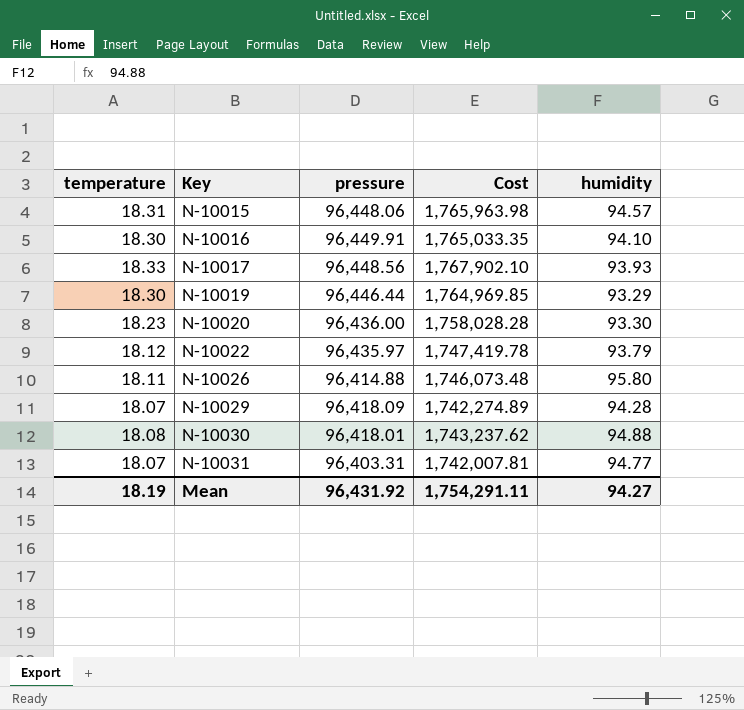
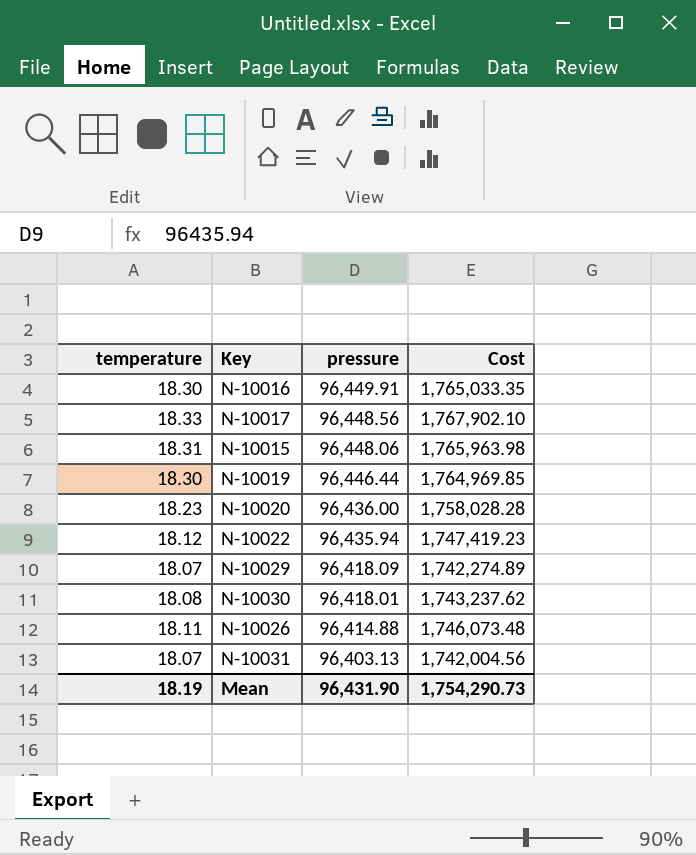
row order: Key ascending -> pressure descending
column humidity | position: 5 -> none
N-10022 | pressure: 96,435.97 -> 96,435.94
N-10022 | Cost: 1,747,419.78 -> 1,747,419.23
N-10031 | pressure: 96,403.31 -> 96,403.13
N-10031 | Cost: 1,742,007.81 -> 1,742,004.56
Mean | pressure: 96,431.92 -> 96,431.90
Mean | Cost: 1,754,291.11 -> 1,754,290.73

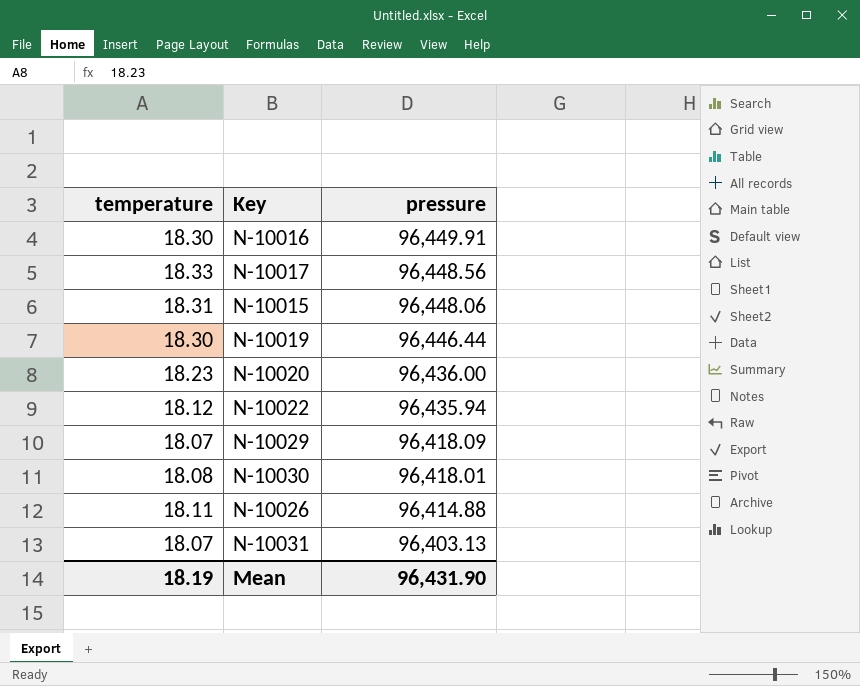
column Cost | formula: [temperature] * [pressure] -> none

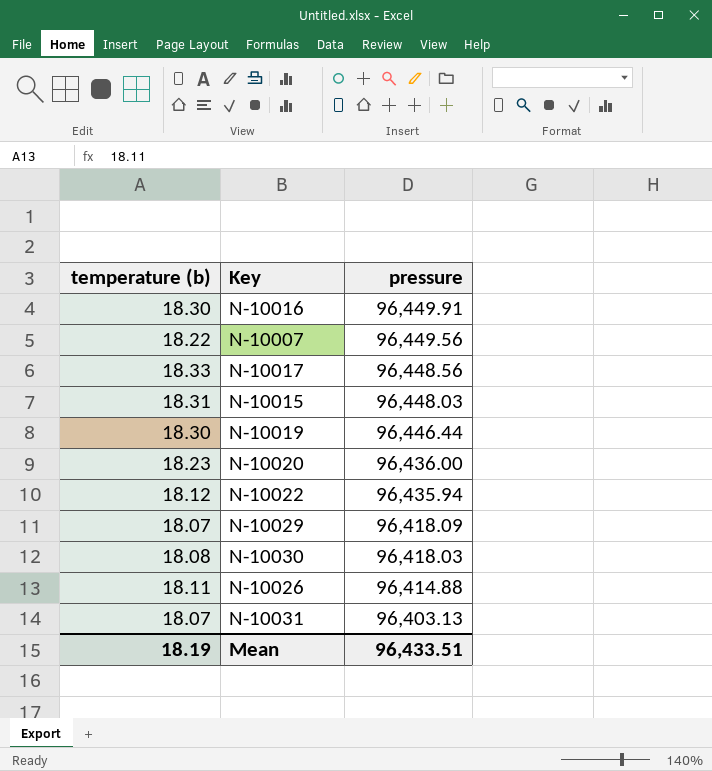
column name: temperature -> temperature (b)
row N-10007: none -> 18.22 | 96,449.56
N-10015 | pressure: 96,448.06 -> 96,448.03
N-10030 | pressure: 96,418.01 -> 96,418.03
Mean | pressure: 96,431.90 -> 96,433.51

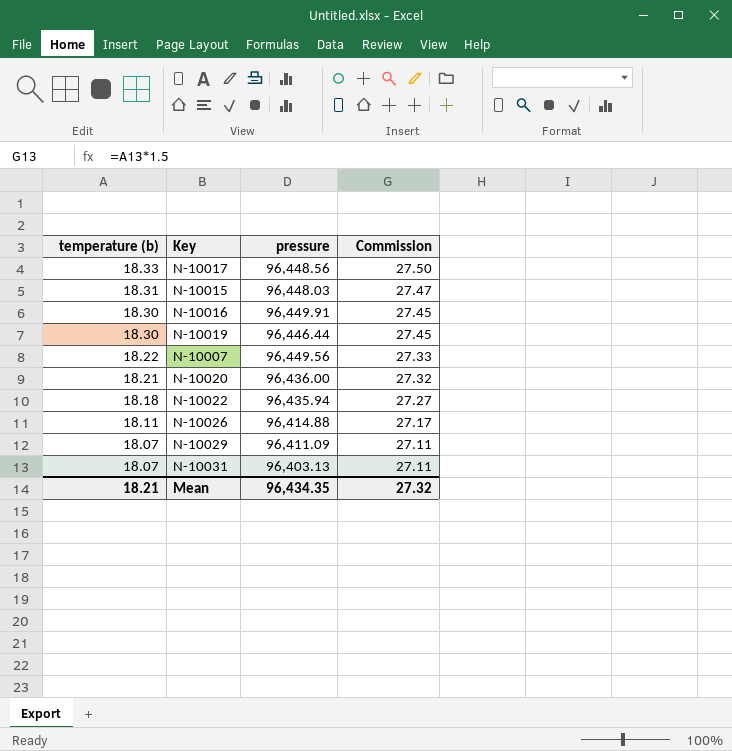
row order: pressure descending -> temperature (b) descending
column Commission | formula: none -> [temperature (b)] * 1.5
row N-10030: 18.08 | 96,418.03 -> none
N-10020 | temperature (b): 18.23 -> 18.21
N-10022 | temperature (b): 18.12 -> 18.18
N-10029 | pressure: 96,418.09 -> 96,411.09
Mean | temperature (b): 18.19 -> 18.21
Mean | pressure: 96,433.51 -> 96,434.35

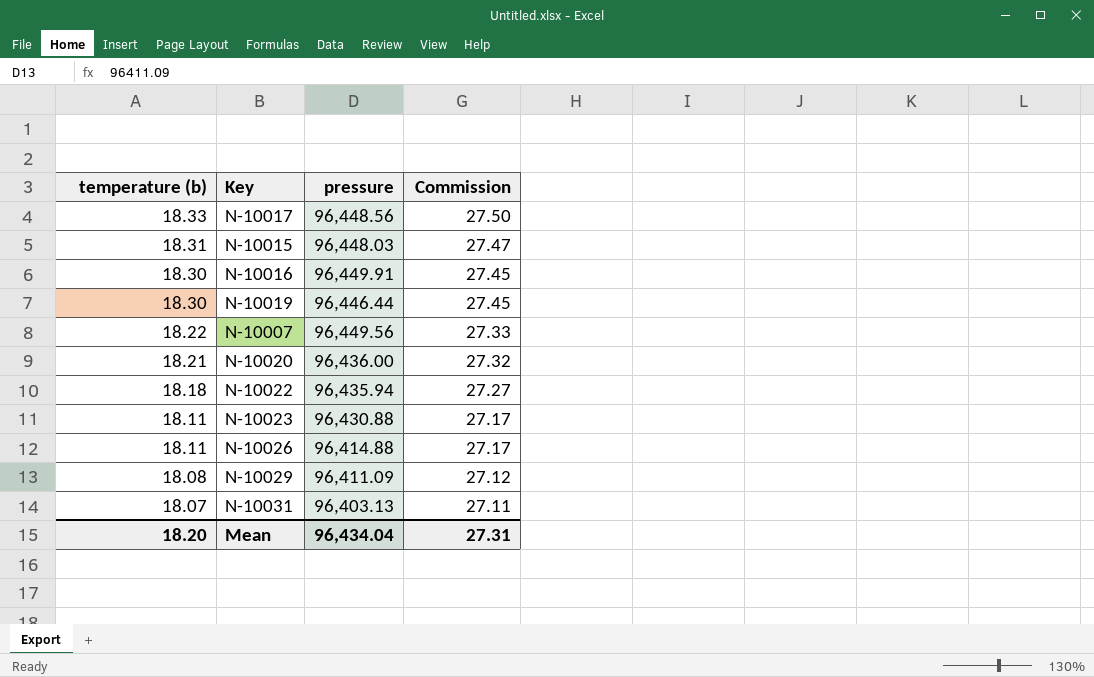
row N-10023: none -> 18.11 | 96,430.88 | 27.17
N-10029 | temperature (b): 18.07 -> 18.08
N-10029 | Commission: 27.11 -> 27.12
Mean | temperature (b): 18.21 -> 18.20
Mean | pressure: 96,434.35 -> 96,434.04
Mean | Commission: 27.32 -> 27.31

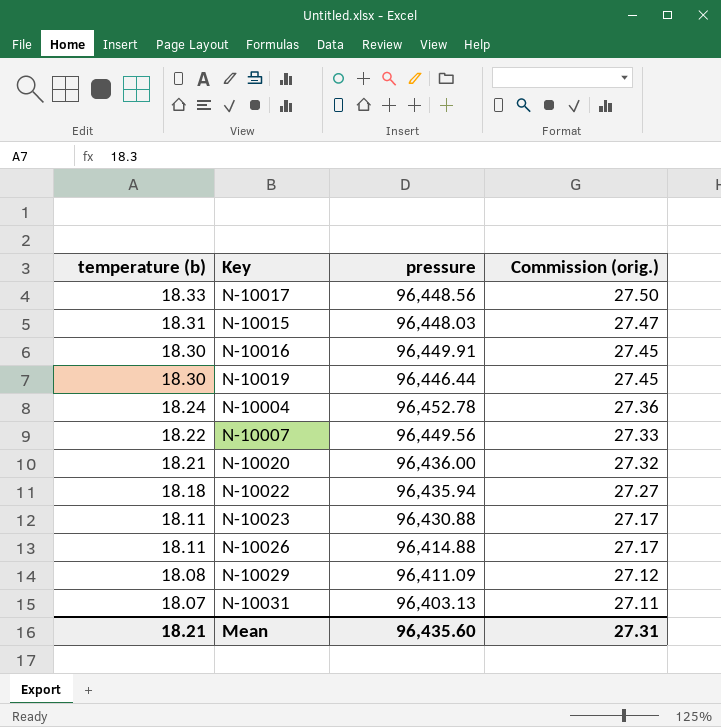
column name: Commission -> Commission (orig.)
row N-10004: none -> 18.24 | 96,452.78 | 27.36
Mean | temperature (b): 18.20 -> 18.21
Mean | pressure: 96,434.04 -> 96,435.60

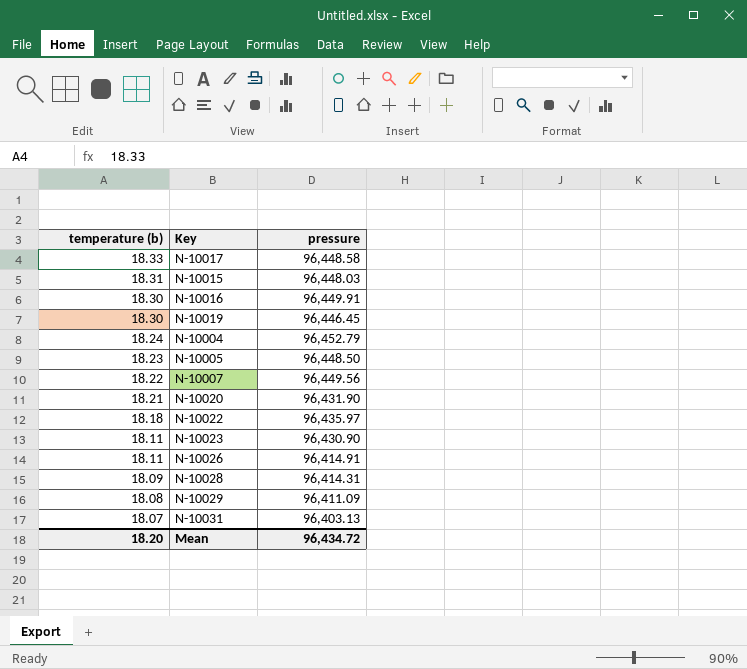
column Commission (orig.) | formula: [temperature (b)] * 1.5 -> none
N-10017 | pressure: 96,448.56 -> 96,448.58
N-10019 | pressure: 96,446.44 -> 96,446.45
N-10004 | pressure: 96,452.78 -> 96,452.79
row N-10005: none -> 18.23 | 96,448.50
N-10020 | pressure: 96,436.00 -> 96,431.90
N-10022 | pressure: 96,435.94 -> 96,435.97
N-10023 | pressure: 96,430.88 -> 96,430.90
N-10026 | pressure: 96,414.88 -> 96,414.91
row N-10028: none -> 18.09 | 96,414.31
Mean | temperature (b): 18.21 -> 18.20
Mean | pressure: 96,435.60 -> 96,434.72

